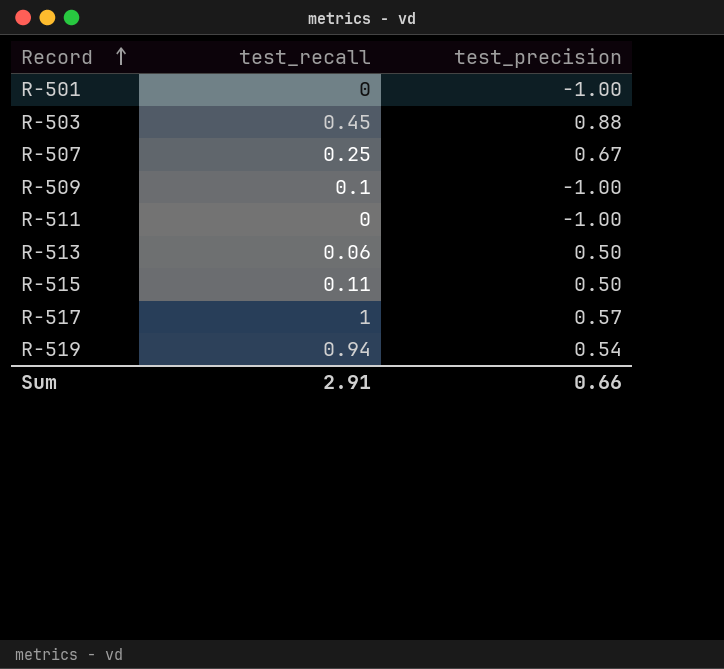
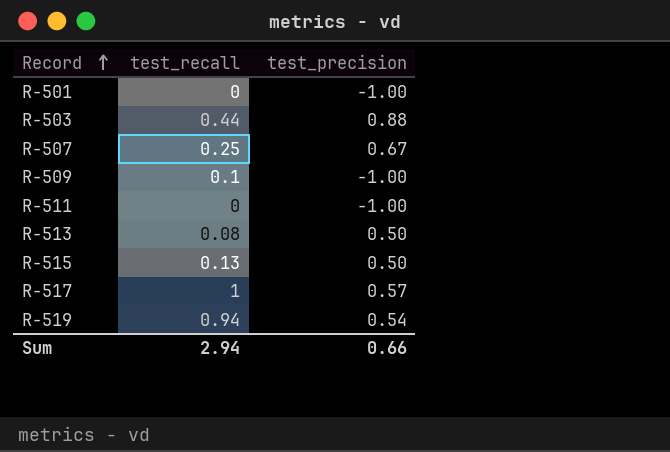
R-503 | test_recall: 0.45 -> 0.44
R-513 | test_recall: 0.06 -> 0.08
R-515 | test_recall: 0.11 -> 0.13
Sum | test_recall: 2.91 -> 2.94

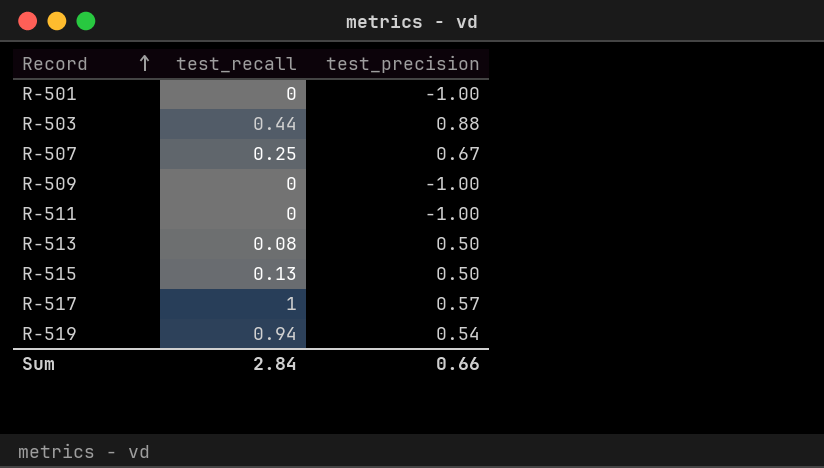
R-509 | test_recall: 0.1 -> 0
Sum | test_recall: 2.94 -> 2.84

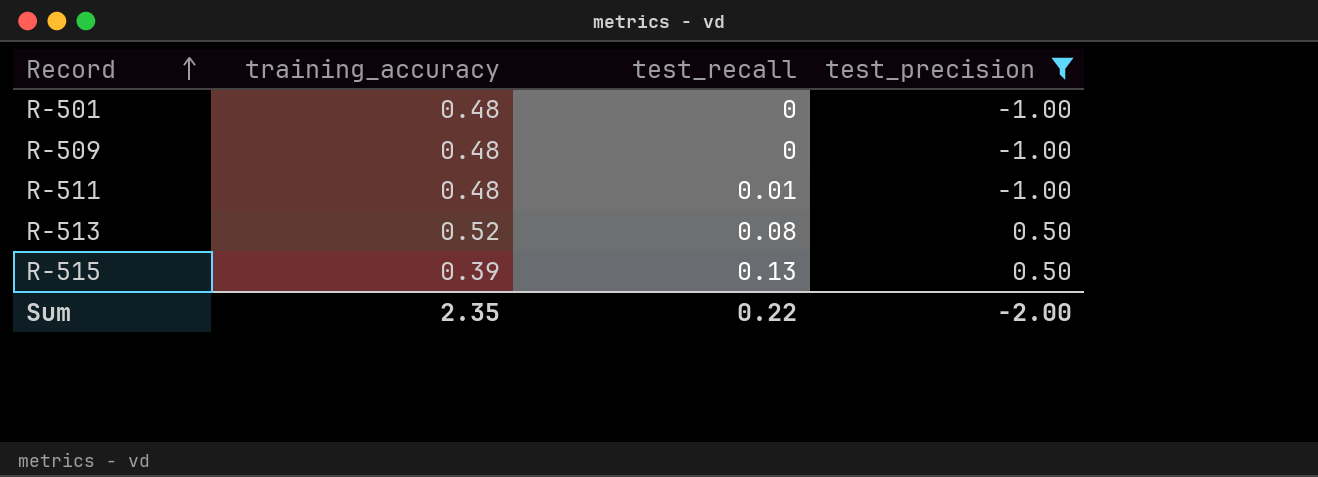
filter: none -> test_precision <= 0.50
column training_accuracy | position: none -> 2
R-511 | test_recall: 0 -> 0.01
Sum | test_recall: 2.84 -> 0.22
Sum | test_precision: 0.66 -> -2.00

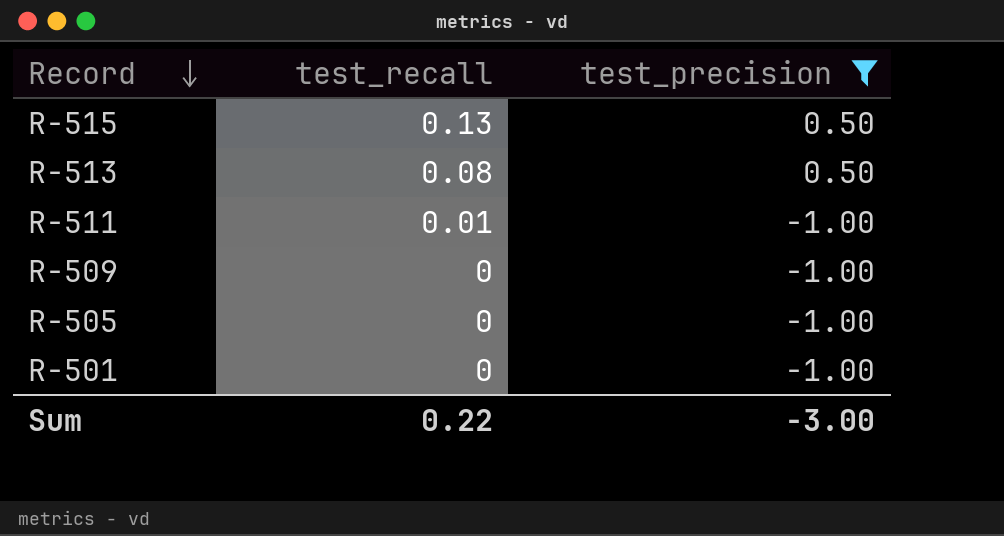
row order: Record ascending -> Record descending
column training_accuracy | position: 2 -> none
row R-505: none -> 0 | -1.00
Sum | test_precision: -2.00 -> -3.00

